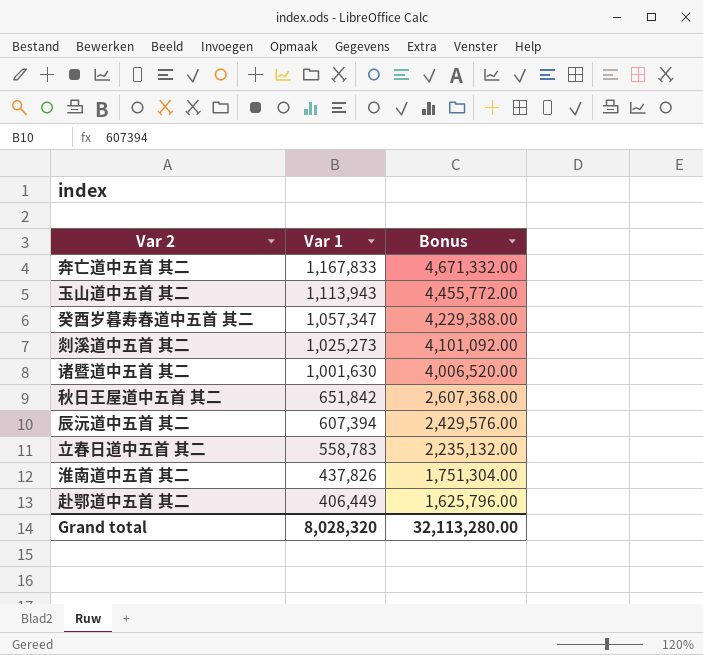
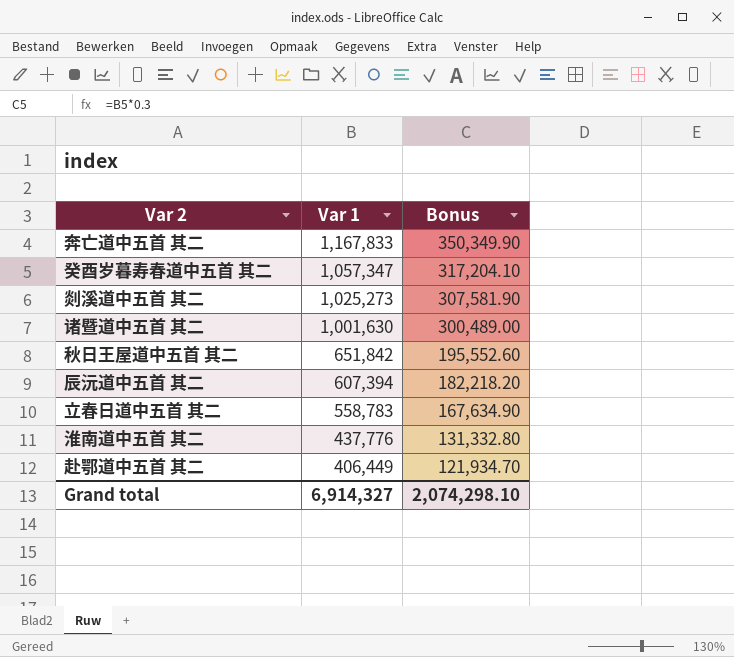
column Bonus | formula: [Var 1] * 4 -> [Var 1] * 0.3
row 玉山道中五首 其二: 1,113,943 | 4,455,772.00 -> none
淮南道中五首 其二 | Var 1: 437,826 -> 437,776
Grand total | Var 1: 8,028,320 -> 6,914,327
Grand total | Bonus: 32,113,280.00 -> 2,074,298.10

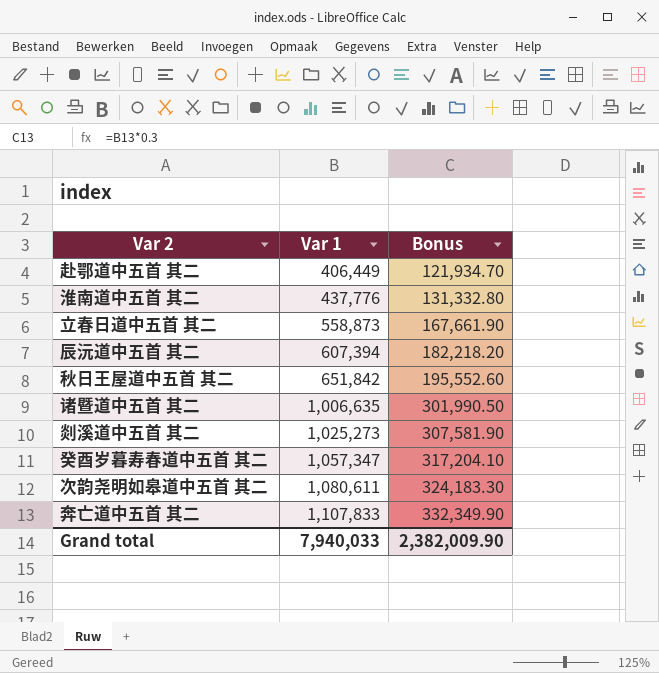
row order: Var 1 descending -> Var 1 ascending
立春日道中五首 其二 | Var 1: 558,783 -> 558,873
立春日道中五首 其二 | Bonus: 167,634.90 -> 167,661.90
诸暨道中五首 其二 | Var 1: 1,001,630 -> 1,006,635
诸暨道中五首 其二 | Bonus: 300,489.00 -> 301,990.50
row 次韵尧明如皋道中五首 其二: none -> 1,080,611 | 324,183.30
奔亡道中五首 其二 | Var 1: 1,167,833 -> 1,107,833
奔亡道中五首 其二 | Bonus: 350,349.90 -> 332,349.90
Grand total | Var 1: 6,914,327 -> 7,940,033
Grand total | Bonus: 2,074,298.10 -> 2,382,009.90

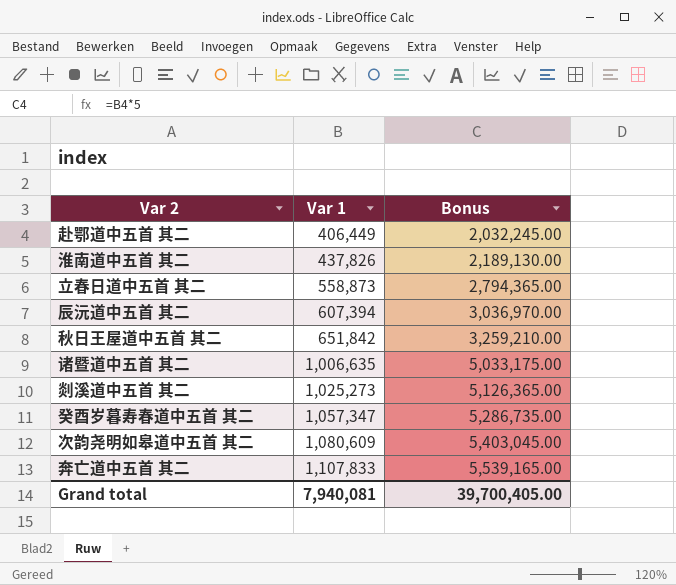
column Bonus | formula: [Var 1] * 0.3 -> [Var 1] * 5
淮南道中五首 其二 | Var 1: 437,776 -> 437,826
次韵尧明如皋道中五首 其二 | Var 1: 1,080,611 -> 1,080,609
Grand total | Var 1: 7,940,033 -> 7,940,081
Grand total | Bonus: 2,382,009.90 -> 39,700,405.00

